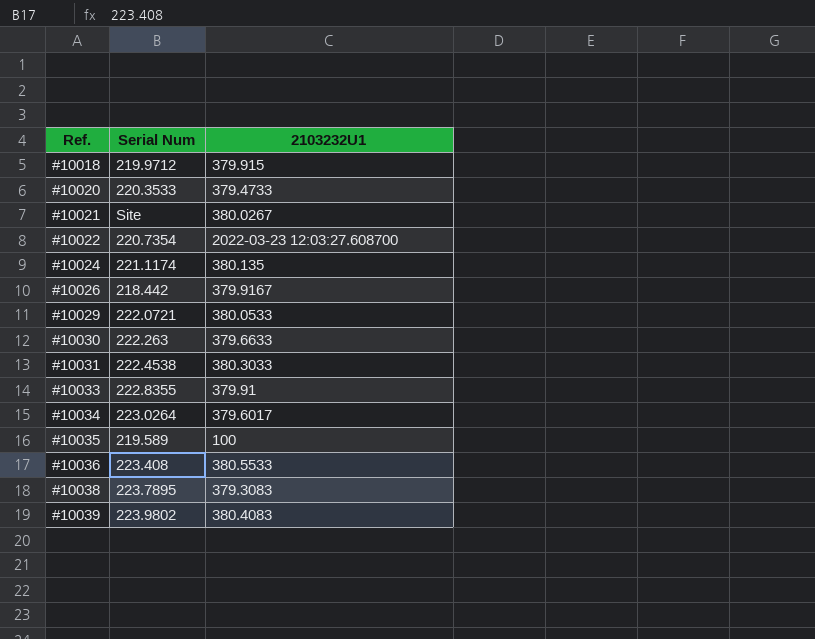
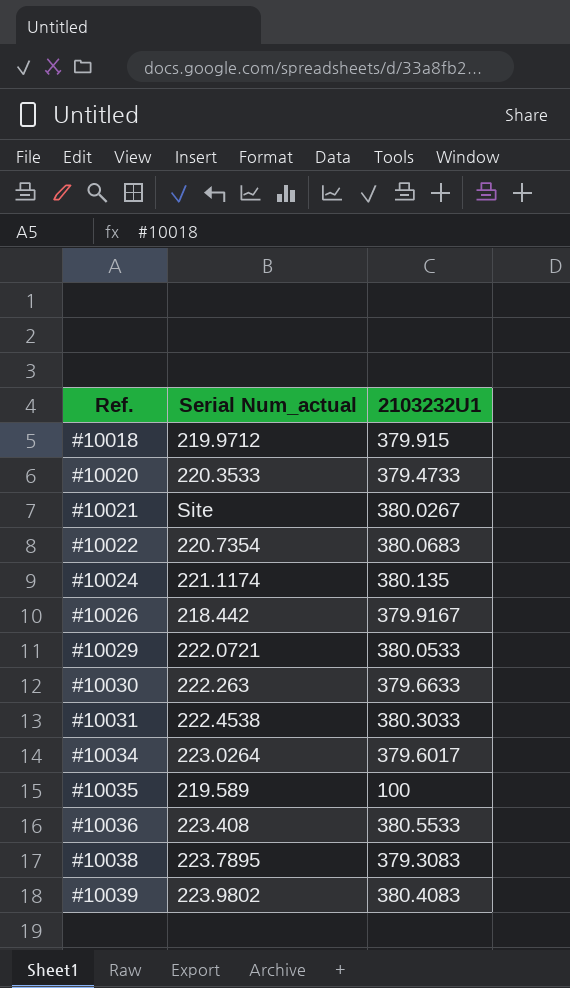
column name: Serial Num -> Serial Num_actual
row #10033: 222.8355 | 379.91 -> none
#10022 | 2103232U1: 2022-03-23 12:03:27.608700 -> 380.0683

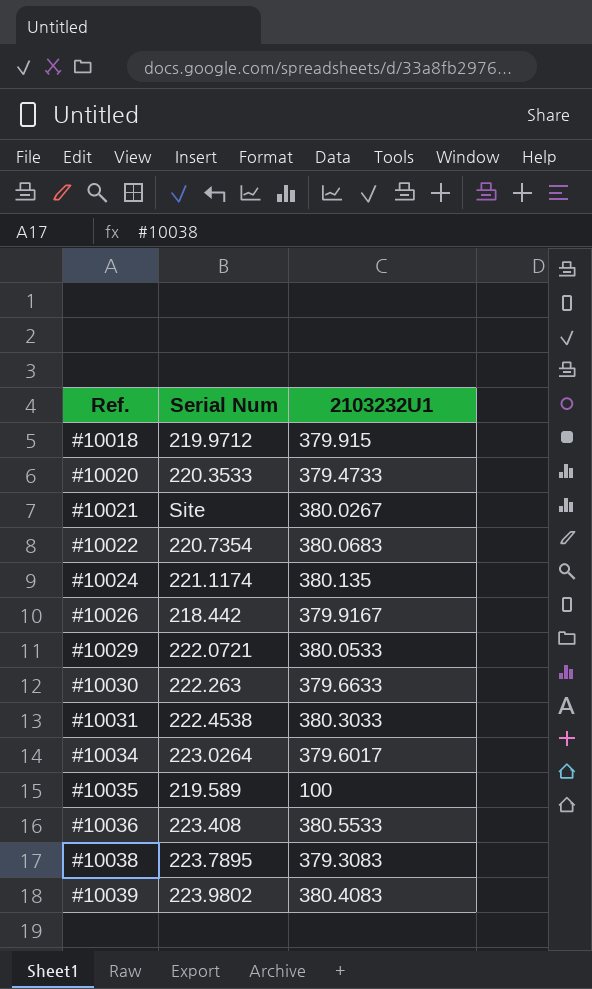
column name: Serial Num_actual -> Serial Num

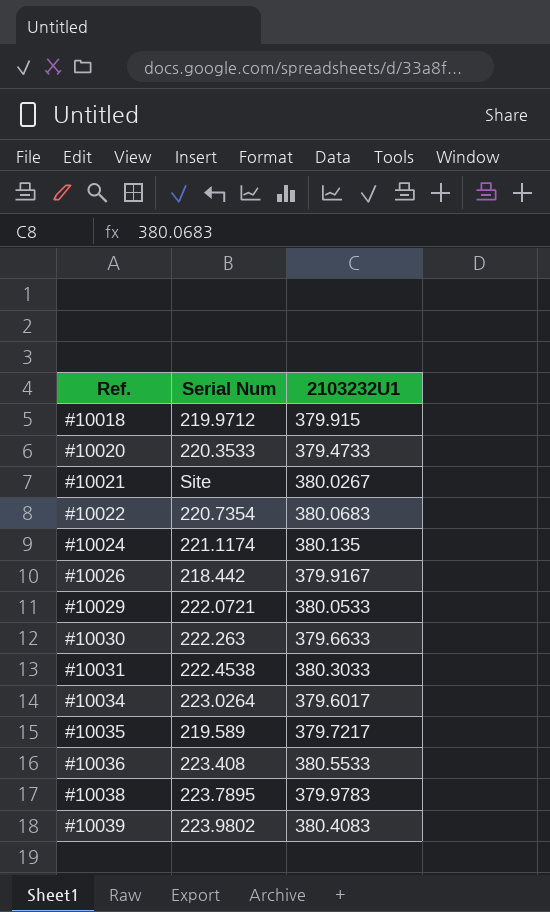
#10035 | 2103232U1: 100 -> 379.7217
#10038 | 2103232U1: 379.3083 -> 379.9783

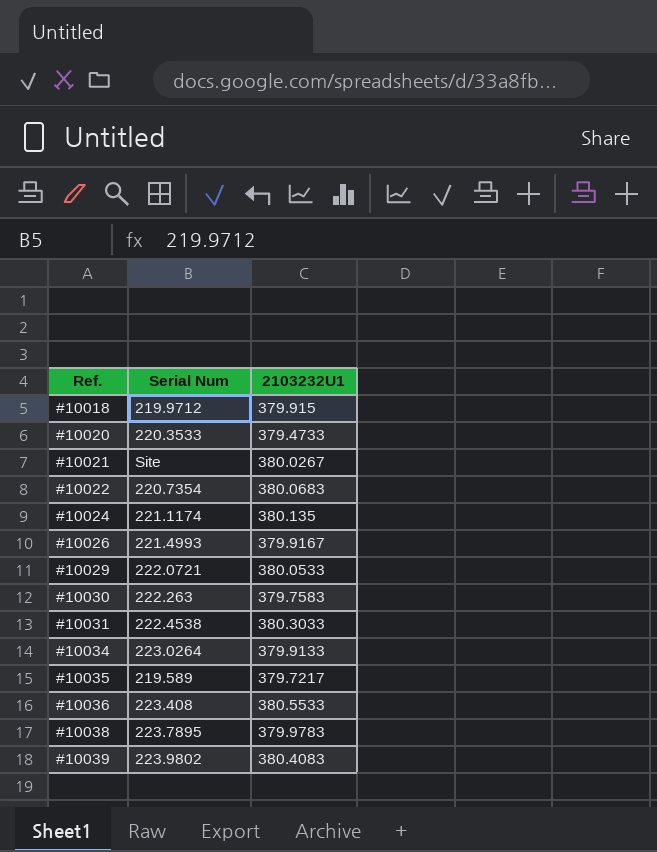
#10026 | Serial Num: 218.442 -> 221.4993
#10030 | 2103232U1: 379.6633 -> 379.7583
#10034 | 2103232U1: 379.6017 -> 379.9133

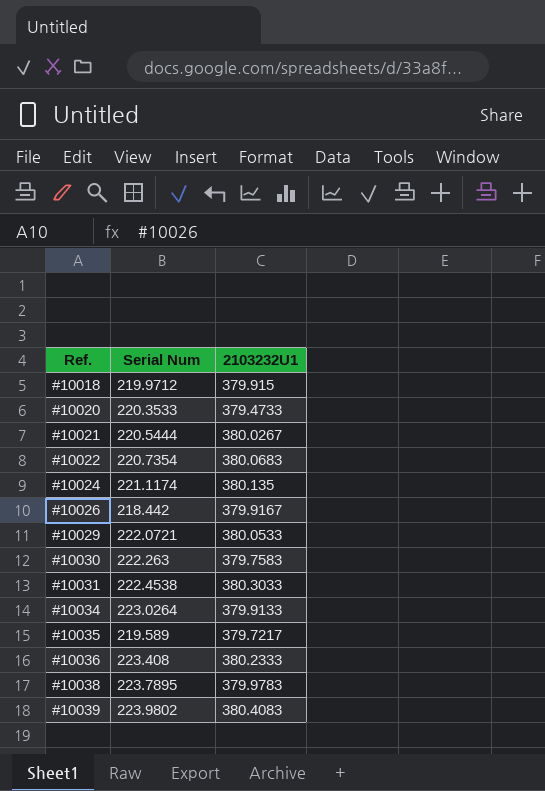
#10021 | Serial Num: Site -> 220.5444
#10026 | Serial Num: 221.4993 -> 218.442
#10036 | 2103232U1: 380.5533 -> 380.2333

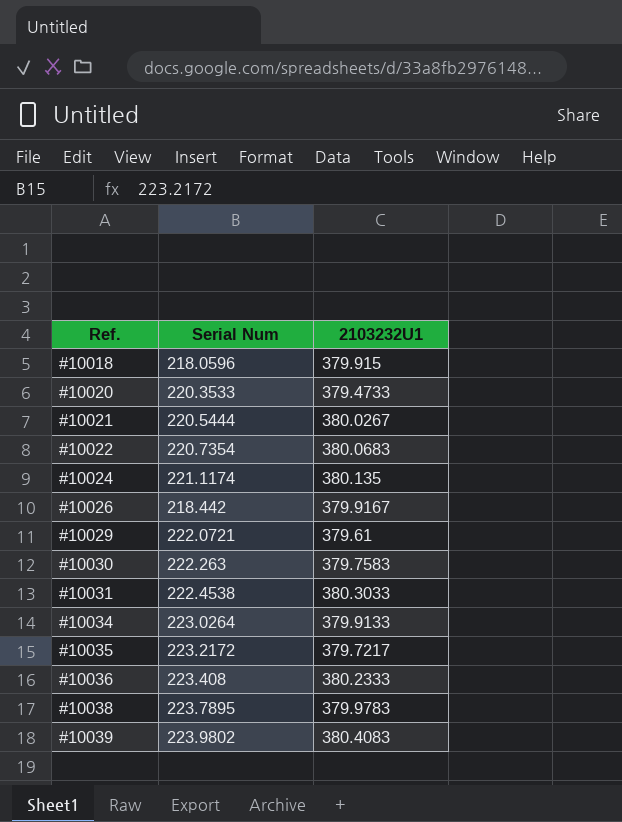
#10018 | Serial Num: 219.9712 -> 218.0596
#10029 | 2103232U1: 380.0533 -> 379.61
#10035 | Serial Num: 219.589 -> 223.2172

